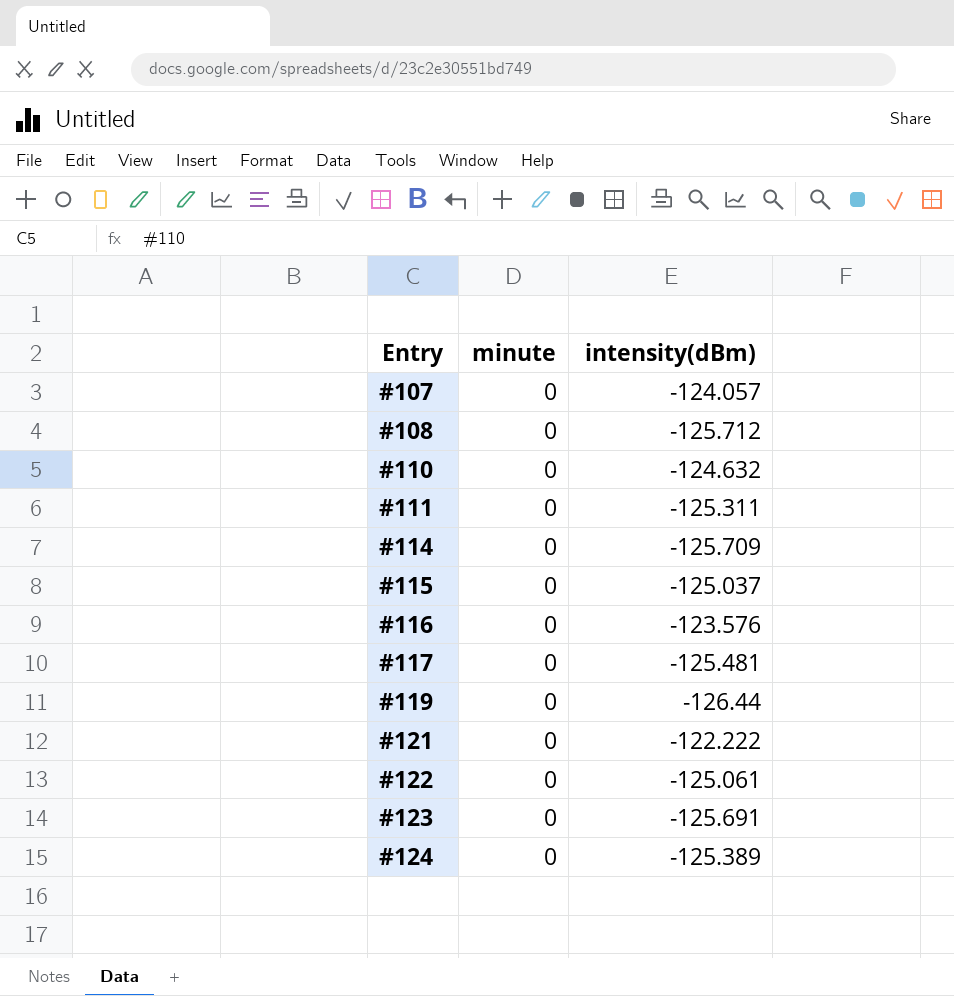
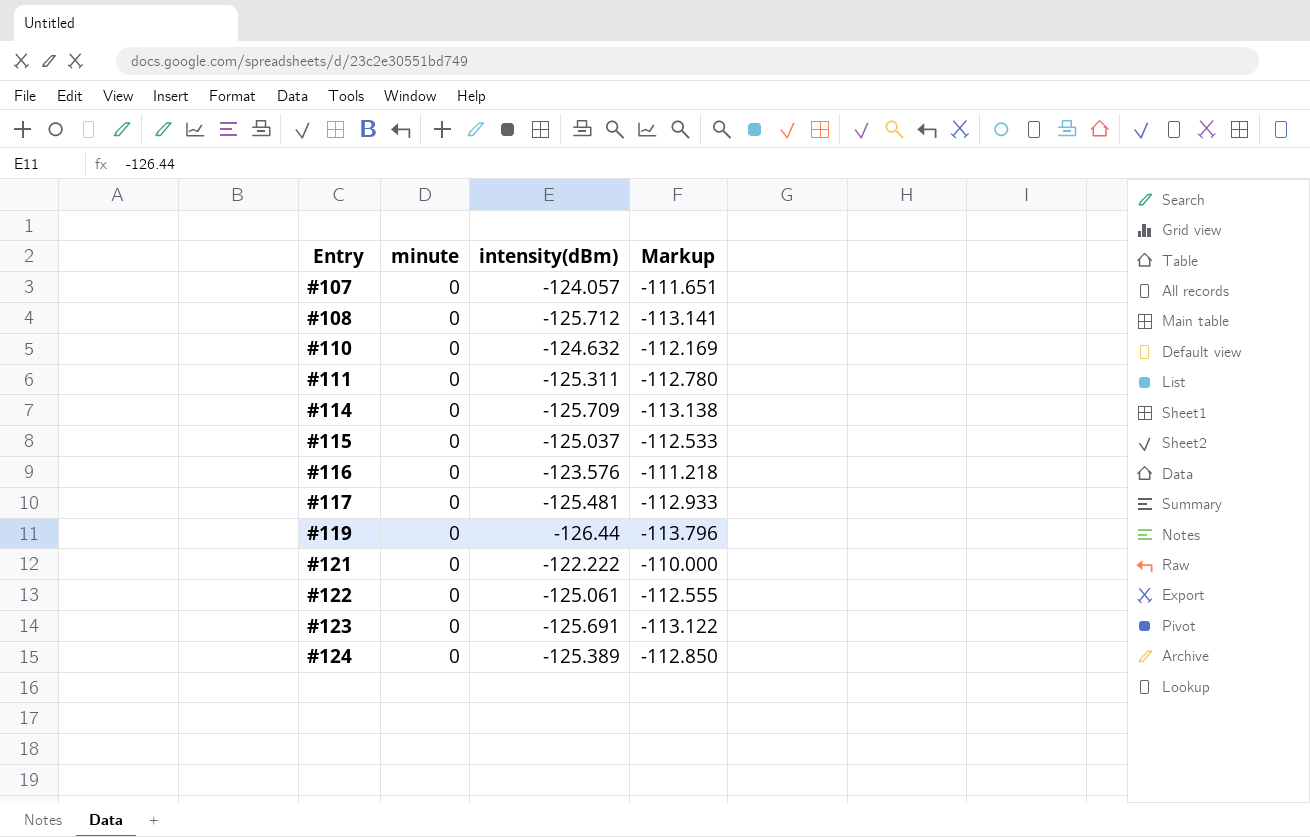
column Markup | formula: none -> [intensity(dBm)] * 0.9

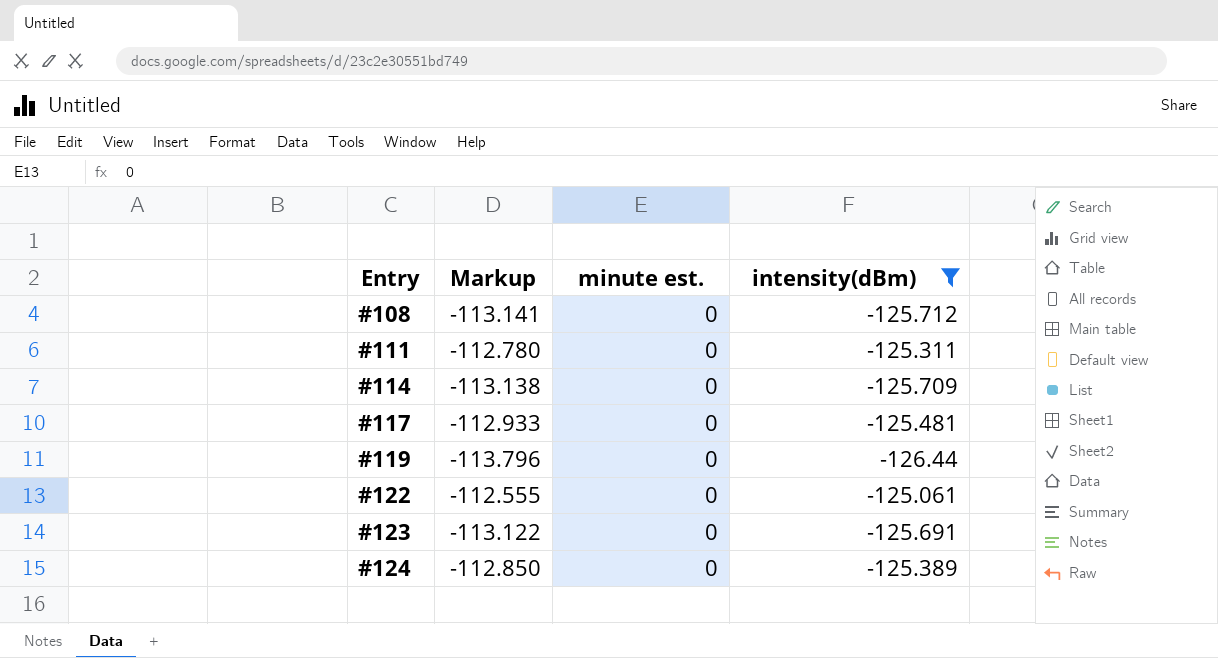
filter: none -> intensity(dBm) <= -125.061
column Markup | position: 4 -> 2
column name: minute -> minute est.

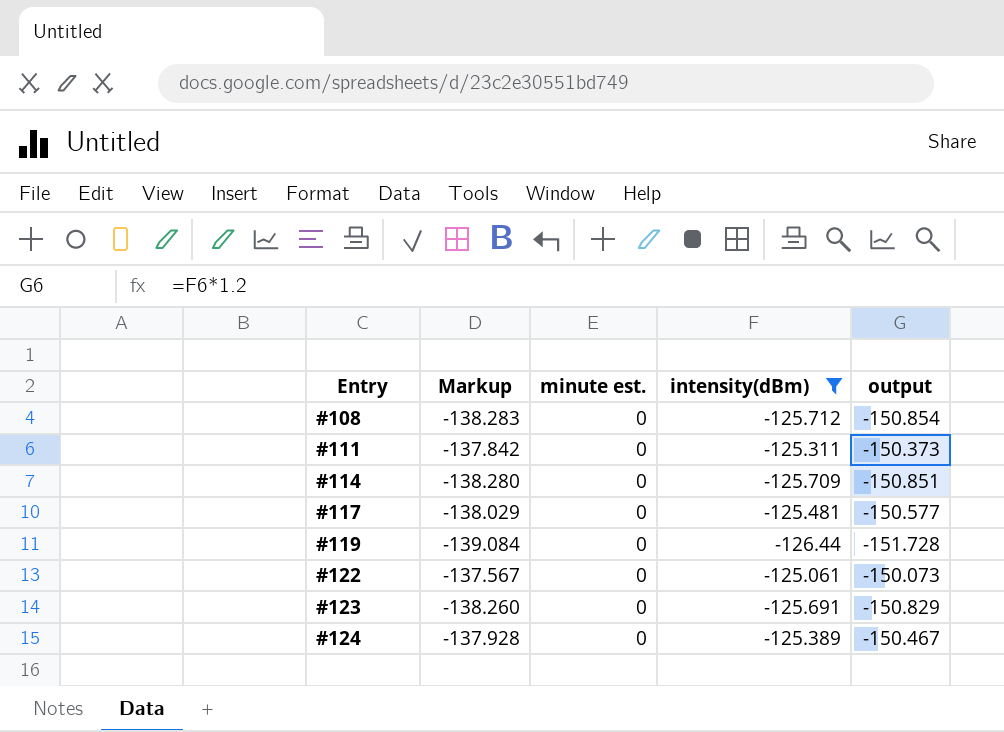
column Markup | formula: [intensity(dBm)] * 0.9 -> [intensity(dBm)] * 1.1
column output | formula: none -> [intensity(dBm)] * 1.2

